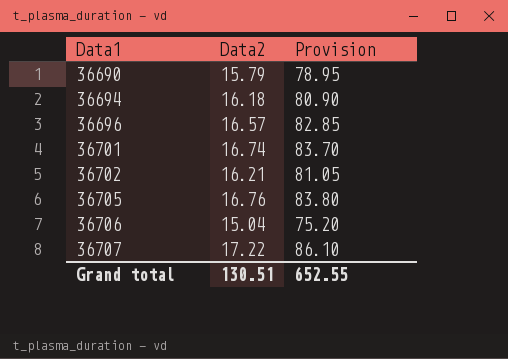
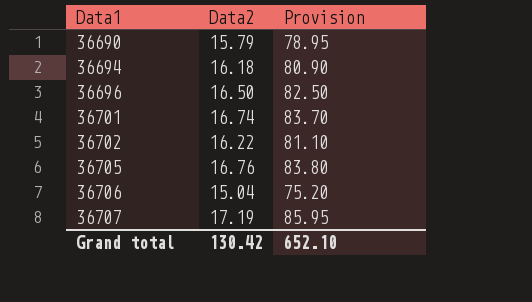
36696 | Data2: 16.57 -> 16.50
36696 | Provision: 82.85 -> 82.50
36702 | Data2: 16.21 -> 16.22
36702 | Provision: 81.05 -> 81.10
36707 | Data2: 17.22 -> 17.19
36707 | Provision: 86.10 -> 85.95
Grand total | Data2: 130.51 -> 130.42
Grand total | Provision: 652.55 -> 652.10

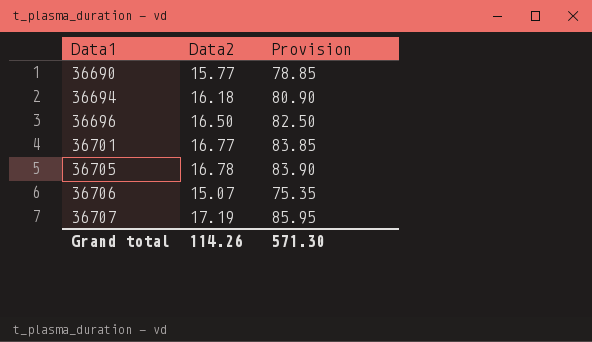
row 36702: 16.22 | 81.10 -> none
36690 | Data2: 15.79 -> 15.77
36690 | Provision: 78.95 -> 78.85
36701 | Data2: 16.74 -> 16.77
36701 | Provision: 83.70 -> 83.85
36705 | Data2: 16.76 -> 16.78
36705 | Provision: 83.80 -> 83.90
36706 | Data2: 15.04 -> 15.07
36706 | Provision: 75.20 -> 75.35
Grand total | Data2: 130.42 -> 114.26
Grand total | Provision: 652.10 -> 571.30

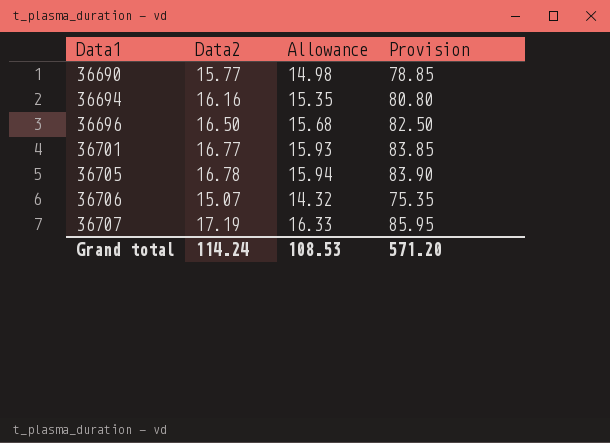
column Allowance | formula: none -> [Data2] * 0.95
36694 | Data2: 16.18 -> 16.16
36694 | Provision: 80.90 -> 80.80
Grand total | Data2: 114.26 -> 114.24
Grand total | Provision: 571.30 -> 571.20

